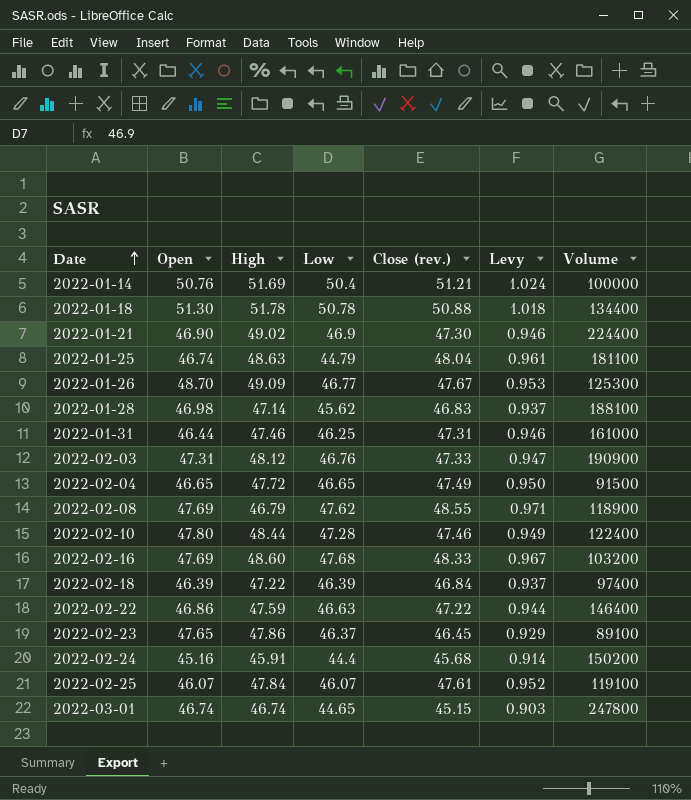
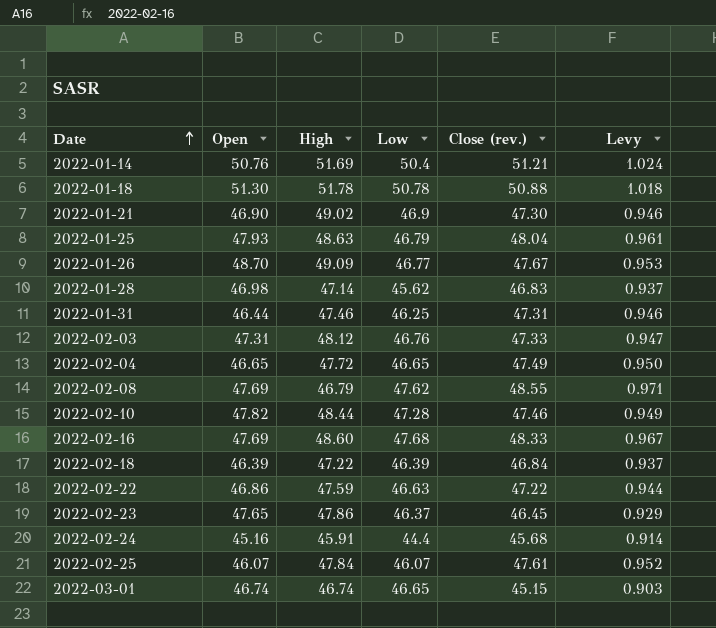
column Volume | position: 7 -> none
2022-01-25 | Open: 46.74 -> 47.93
2022-01-25 | Low: 44.79 -> 46.79
2022-02-10 | Open: 47.80 -> 47.82
2022-03-01 | Low: 44.65 -> 46.65

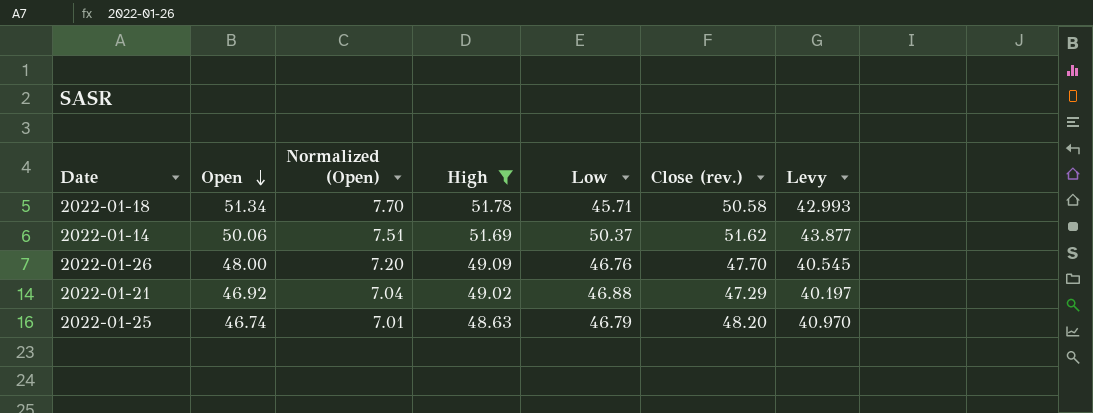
filter: none -> High >= 48.63
row order: Date ascending -> Open descending
column Normalized (Open) | formula: none -> [Open] * 0.15
column Levy | formula: [Close (rev.)] * 0.02 -> [Close (rev.)] * 0.85
2022-01-18 | Open: 51.30 -> 51.34
2022-01-18 | Low: 50.78 -> 45.71
2022-01-18 | Close (rev.): 50.88 -> 50.58
2022-01-14 | Open: 50.76 -> 50.06
2022-01-14 | Low: 50.4 -> 50.37
2022-01-14 | Close (rev.): 51.21 -> 51.62
2022-01-26 | Open: 48.70 -> 48.00
2022-01-26 | Low: 46.77 -> 46.76
2022-01-26 | Close (rev.): 47.67 -> 47.70
2022-01-21 | Open: 46.90 -> 46.92
2022-01-21 | Low: 46.9 -> 46.88
2022-01-21 | Close (rev.): 47.30 -> 47.29
2022-01-25 | Open: 47.93 -> 46.74
2022-01-25 | Close (rev.): 48.04 -> 48.20

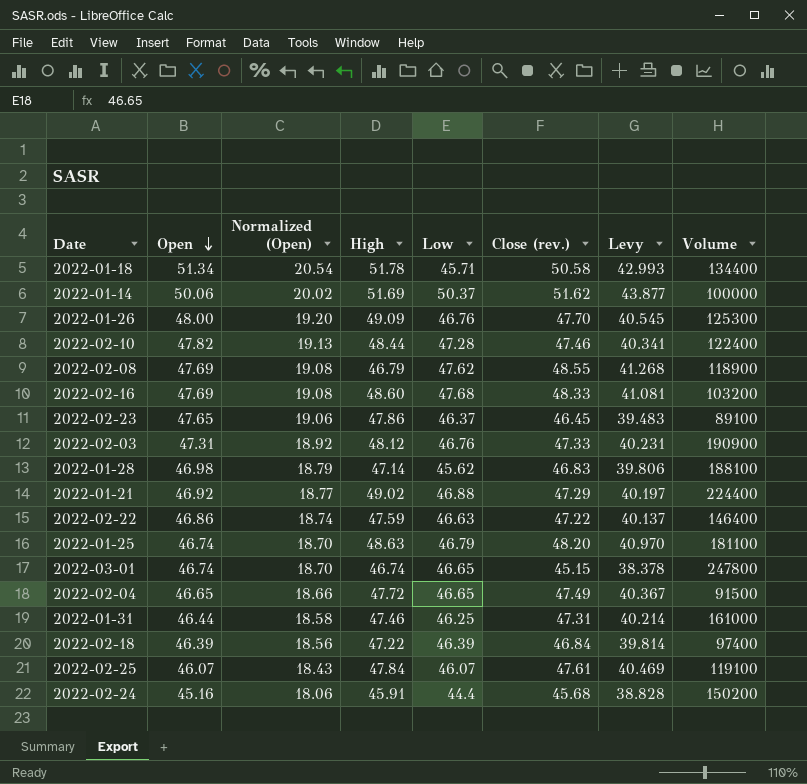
filter: High >= 48.63 -> none
column Normalized (Open) | formula: [Open] * 0.15 -> [Open] * 0.4
column Volume | position: none -> 8

